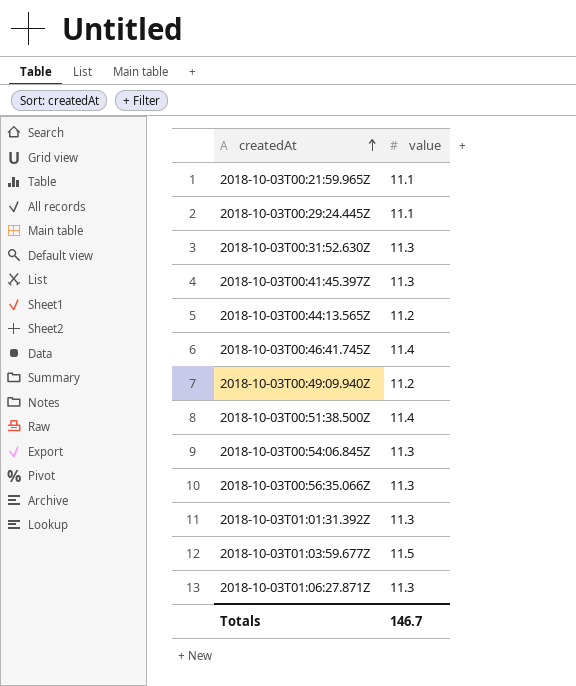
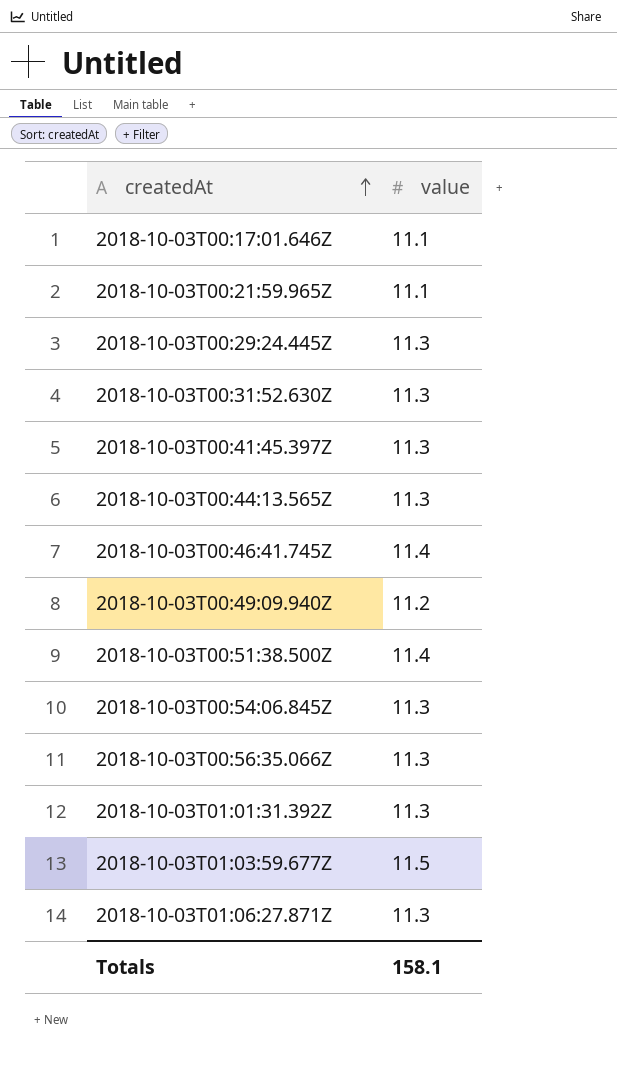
row 2018-10-03T00:17:01.646Z: none -> 11.1
2018-10-03T00:29:24.445Z | value: 11.1 -> 11.3
2018-10-03T00:44:13.565Z | value: 11.2 -> 11.3
Totals | value: 146.7 -> 158.1

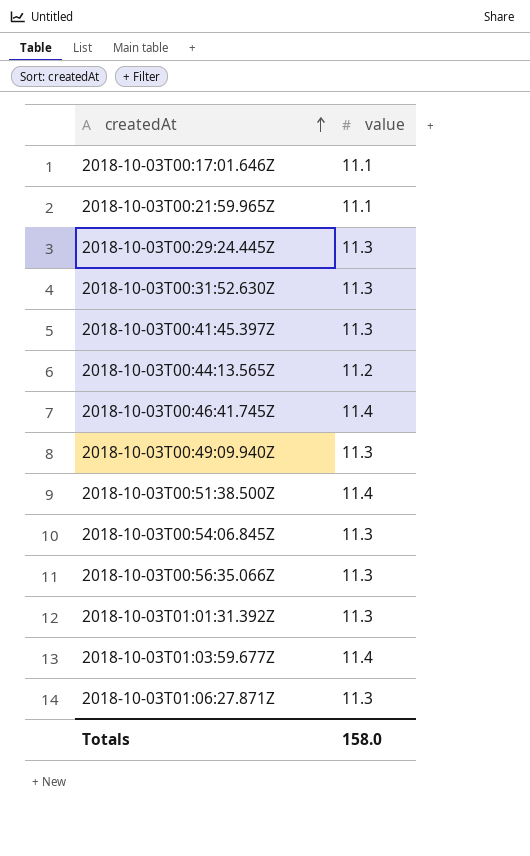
2018-10-03T00:44:13.565Z | value: 11.3 -> 11.2
2018-10-03T00:49:09.940Z | value: 11.2 -> 11.3
2018-10-03T01:03:59.677Z | value: 11.5 -> 11.4
Totals | value: 158.1 -> 158.0

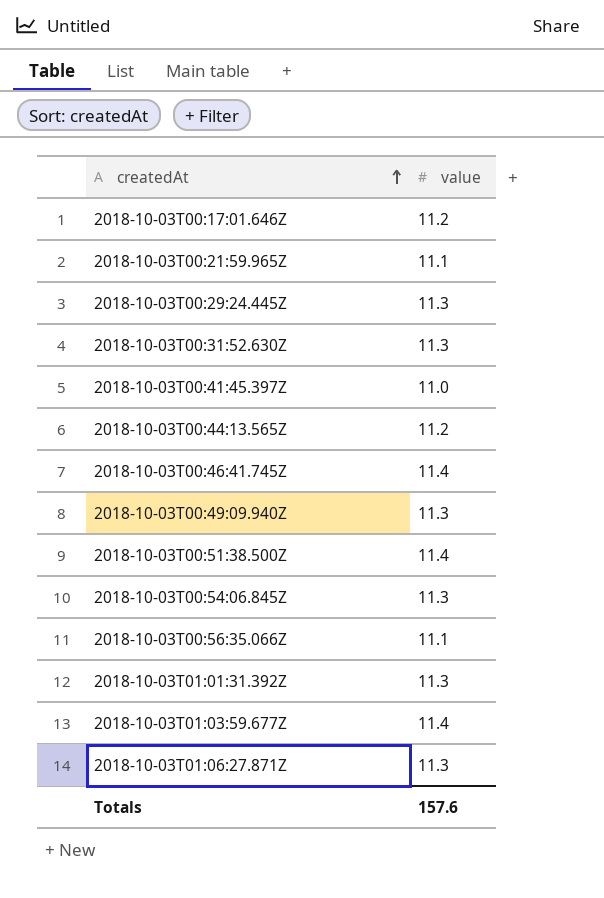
2018-10-03T00:17:01.646Z | value: 11.1 -> 11.2
2018-10-03T00:41:45.397Z | value: 11.3 -> 11.0
2018-10-03T00:56:35.066Z | value: 11.3 -> 11.1
Totals | value: 158.0 -> 157.6

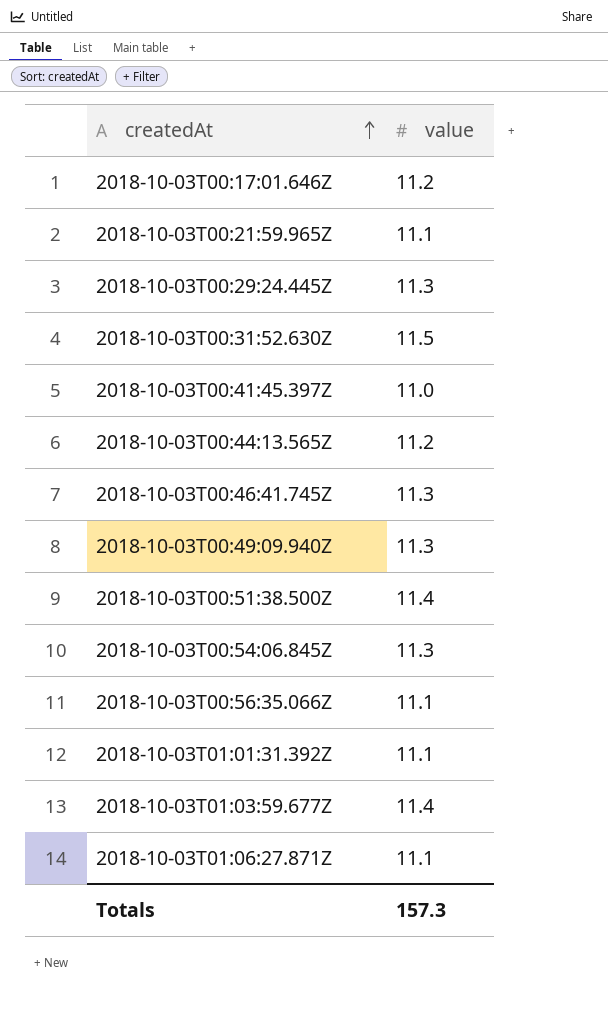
2018-10-03T00:31:52.630Z | value: 11.3 -> 11.5
2018-10-03T00:46:41.745Z | value: 11.4 -> 11.3
2018-10-03T01:01:31.392Z | value: 11.3 -> 11.1
2018-10-03T01:06:27.871Z | value: 11.3 -> 11.1
Totals | value: 157.6 -> 157.3

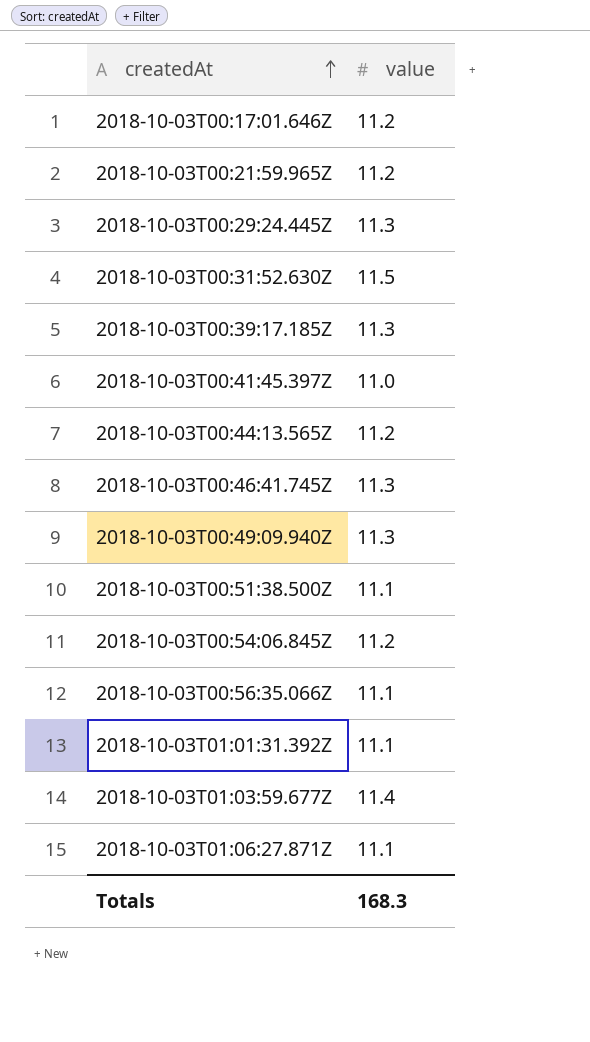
2018-10-03T00:21:59.965Z | value: 11.1 -> 11.2
row 2018-10-03T00:39:17.185Z: none -> 11.3
2018-10-03T00:51:38.500Z | value: 11.4 -> 11.1
2018-10-03T00:54:06.845Z | value: 11.3 -> 11.2
Totals | value: 157.3 -> 168.3

